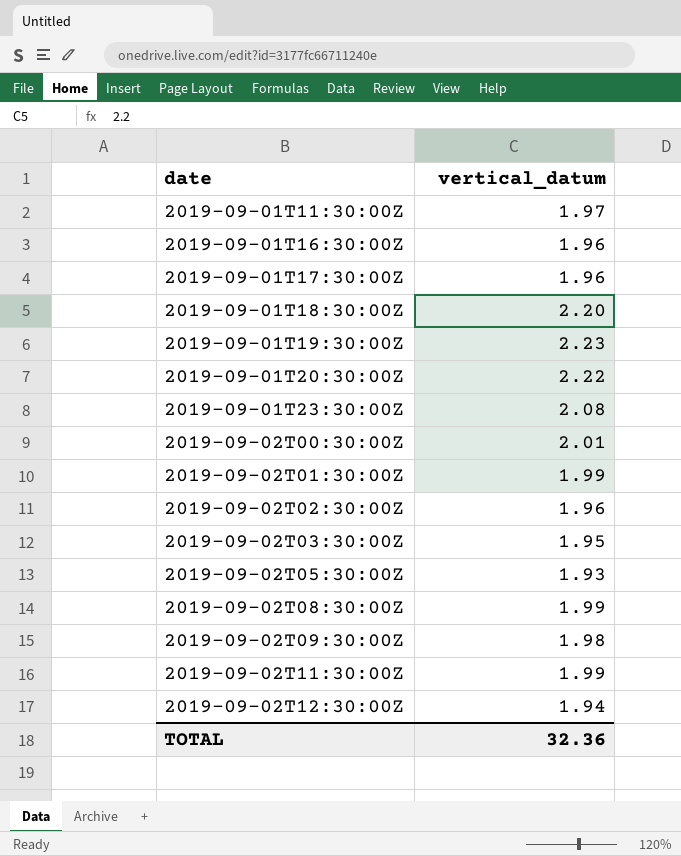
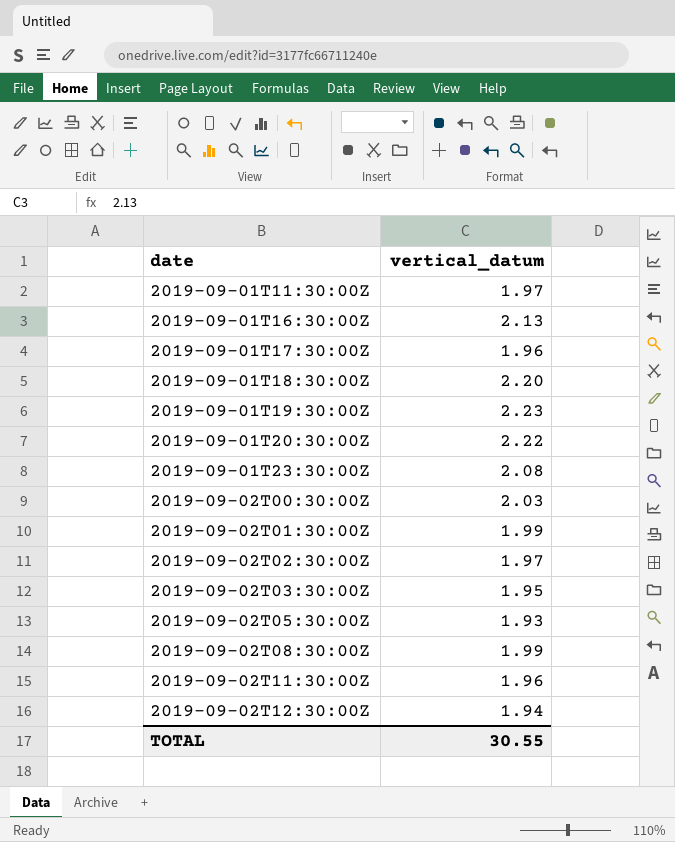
row 2019-09-02T09:30:00Z: 1.98 -> none
2019-09-01T16:30:00Z | vertical_datum: 1.96 -> 2.13
2019-09-02T00:30:00Z | vertical_datum: 2.01 -> 2.03
2019-09-02T02:30:00Z | vertical_datum: 1.96 -> 1.97
2019-09-02T11:30:00Z | vertical_datum: 1.99 -> 1.96
TOTAL | vertical_datum: 32.36 -> 30.55

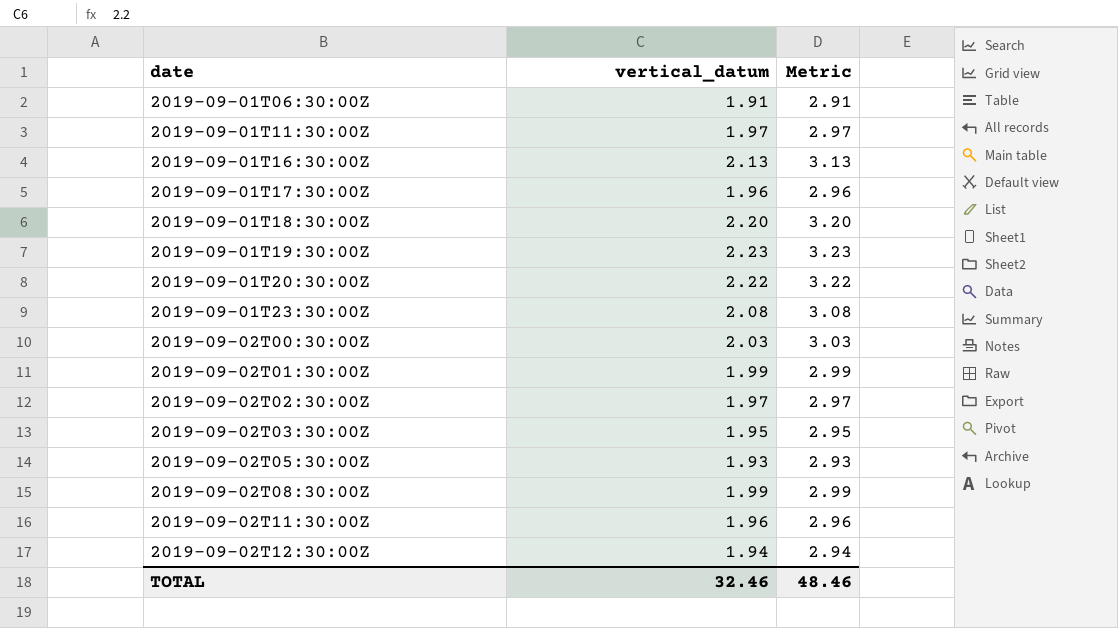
column Metric | formula: none -> [vertical_datum] + 1
row 2019-09-01T06:30:00Z: none -> 1.91 | 2.91
TOTAL | vertical_datum: 30.55 -> 32.46

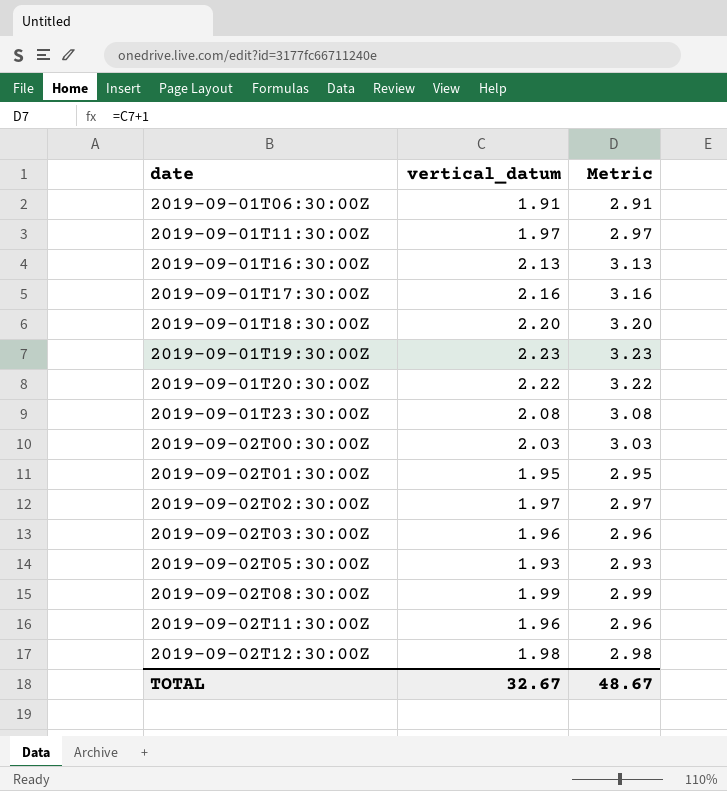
2019-09-01T17:30:00Z | vertical_datum: 1.96 -> 2.16
2019-09-01T17:30:00Z | Metric: 2.96 -> 3.16
2019-09-02T01:30:00Z | vertical_datum: 1.99 -> 1.95
2019-09-02T01:30:00Z | Metric: 2.99 -> 2.95
2019-09-02T03:30:00Z | vertical_datum: 1.95 -> 1.96
2019-09-02T03:30:00Z | Metric: 2.95 -> 2.96
2019-09-02T12:30:00Z | vertical_datum: 1.94 -> 1.98
2019-09-02T12:30:00Z | Metric: 2.94 -> 2.98
TOTAL | vertical_datum: 32.46 -> 32.67
TOTAL | Metric: 48.46 -> 48.67

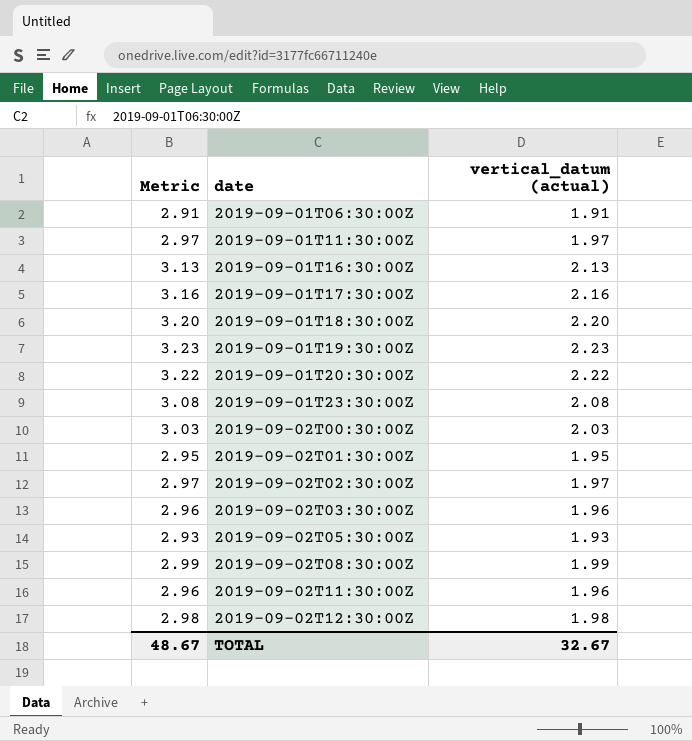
column Metric | position: 3 -> 1
column name: vertical_datum -> vertical_datum (actual)

